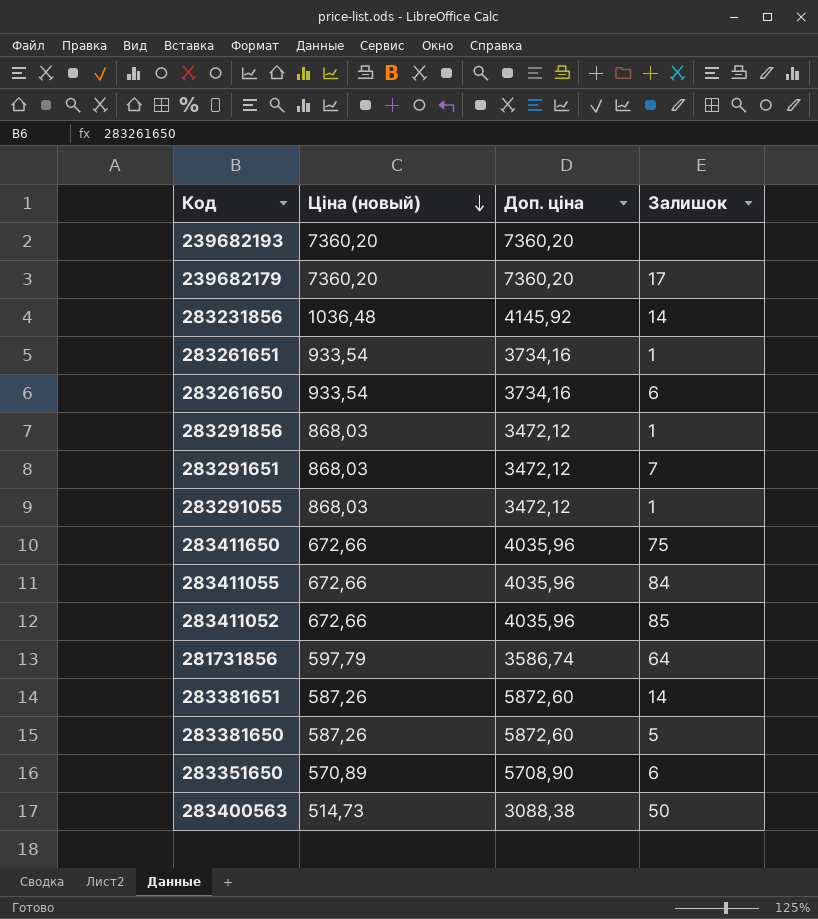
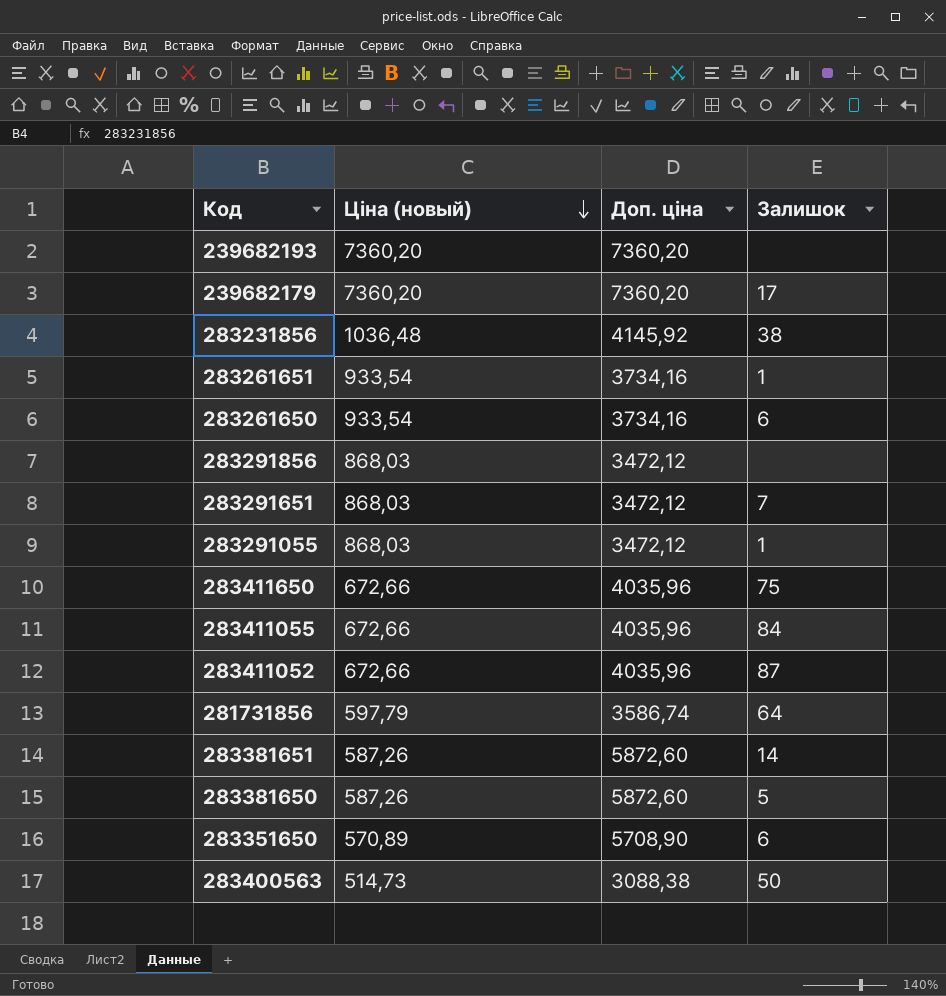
283231856 | Залишок: 14 -> 38
283291856 | Залишок: 1 -> none
283411052 | Залишок: 85 -> 87

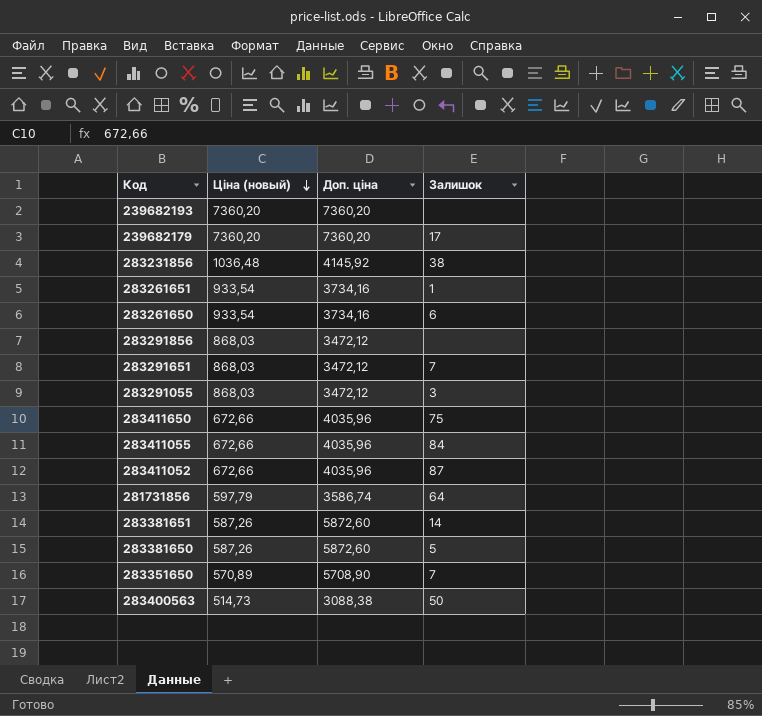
283291055 | Залишок: 1 -> 3
283351650 | Залишок: 6 -> 7

